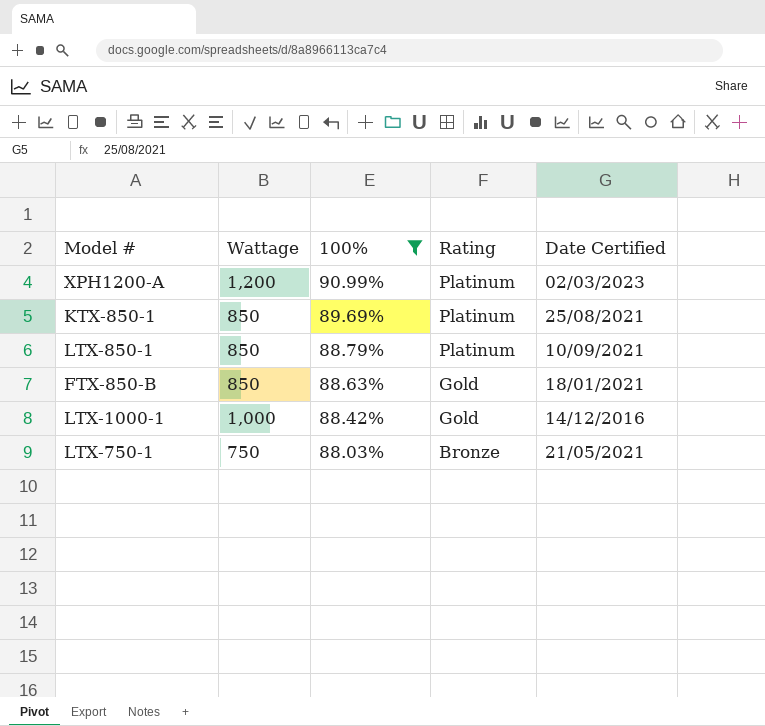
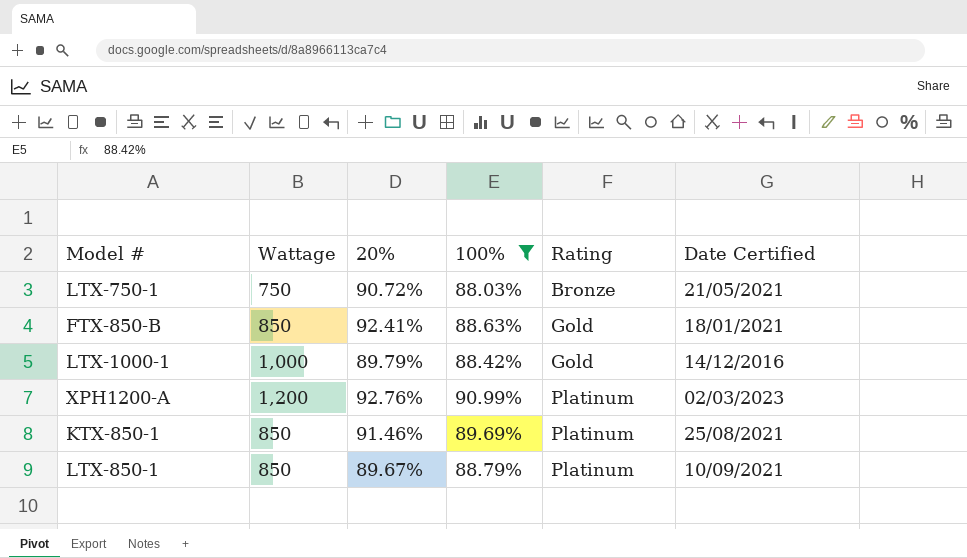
row order: 100% descending -> Rating ascending
column 20% | position: none -> 3

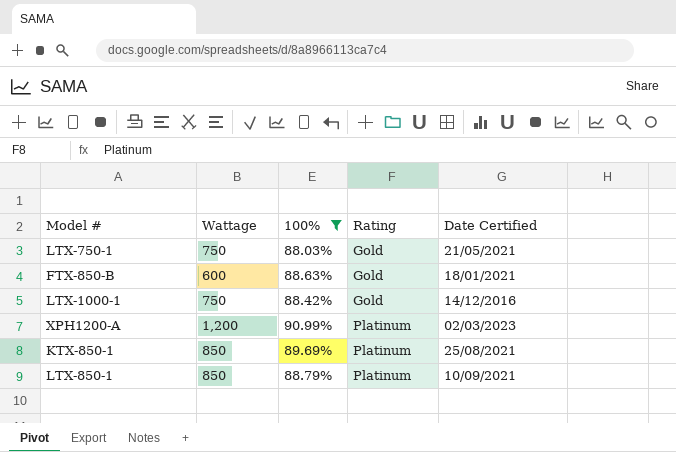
column 20% | position: 3 -> none
LTX-750-1 | Rating: Bronze -> Gold
FTX-850-B | Wattage: 850 -> 600
LTX-1000-1 | Wattage: 1,000 -> 750

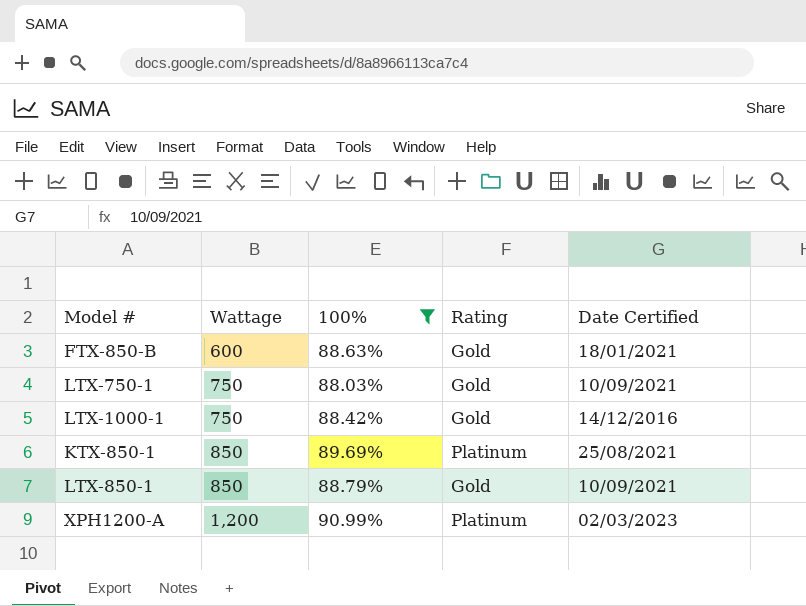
row order: Rating ascending -> Wattage ascending
LTX-750-1 | Date Certified: 21/05/2021 -> 10/09/2021
LTX-850-1 | Rating: Platinum -> Gold

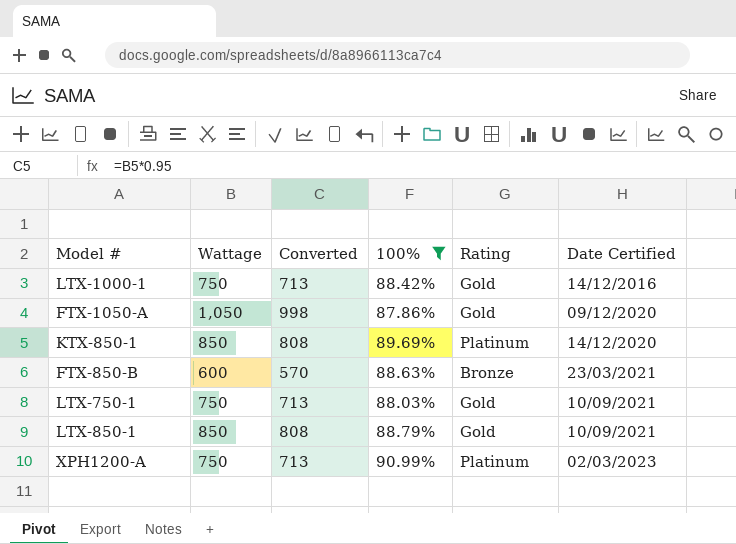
row order: Wattage ascending -> Date Certified ascending
column Converted | formula: none -> [Wattage] * 0.95
row FTX-1050-A: none -> 1,050 | 998 | 87.86% | Gold | 09/12/2020
KTX-850-1 | Date Certified: 25/08/2021 -> 14/12/2020
FTX-850-B | Rating: Gold -> Bronze
FTX-850-B | Date Certified: 18/01/2021 -> 23/03/2021
XPH1200-A | Wattage: 1,200 -> 750

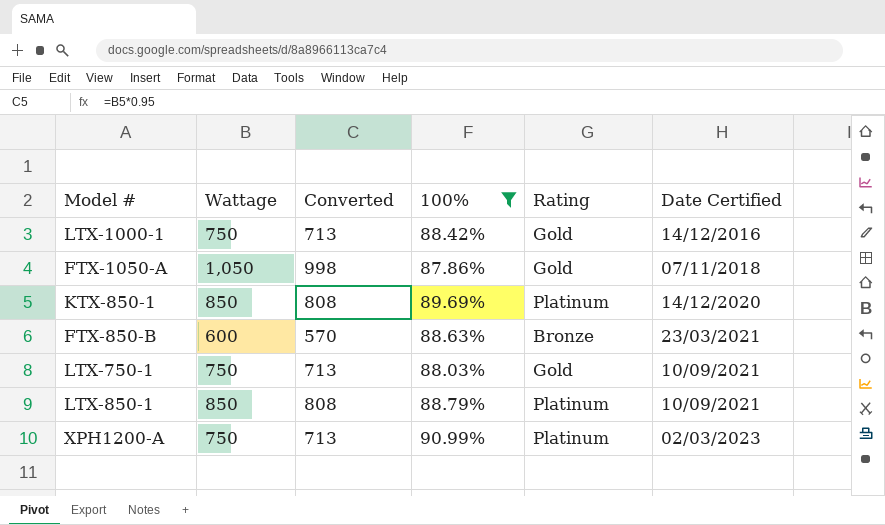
FTX-1050-A | Date Certified: 09/12/2020 -> 07/11/2018
LTX-850-1 | Rating: Gold -> Platinum

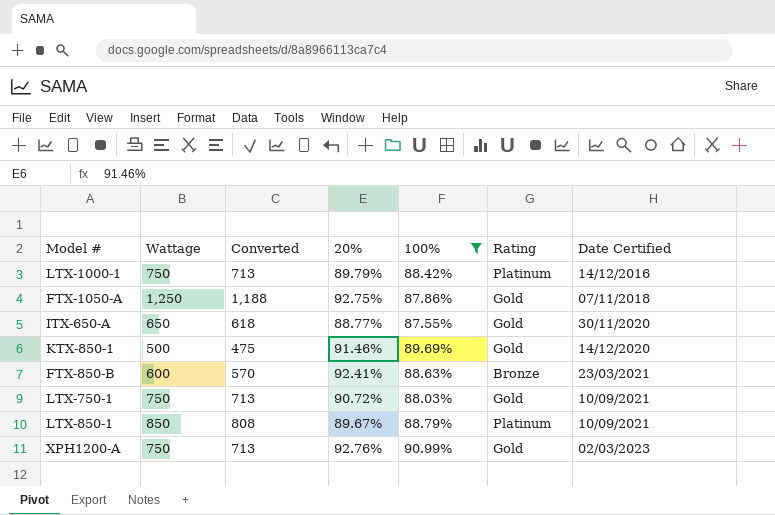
column 20% | position: none -> 4
LTX-1000-1 | Rating: Gold -> Platinum
FTX-1050-A | Wattage: 1,050 -> 1,250
FTX-1050-A | Converted: 998 -> 1,188
row ITX-650-A: none -> 650 | 618 | 88.77% | 87.55% | Gold | 30/11/2020
KTX-850-1 | Wattage: 850 -> 500
KTX-850-1 | Converted: 808 -> 475
KTX-850-1 | Rating: Platinum -> Gold
XPH1200-A | Rating: Platinum -> Gold

